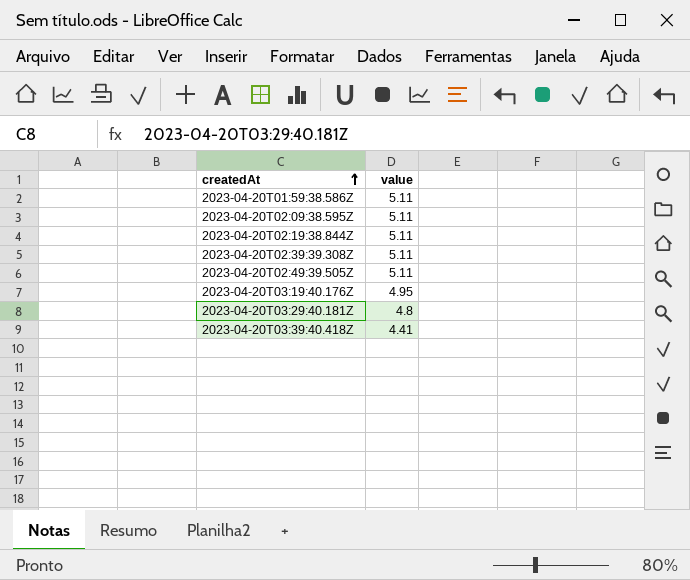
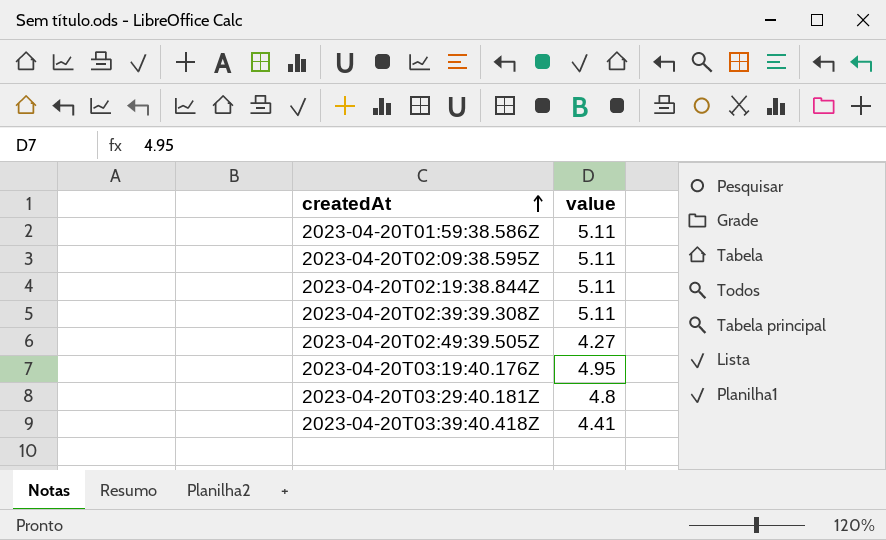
2023-04-20T02:49:39.505Z | value: 5.11 -> 4.27

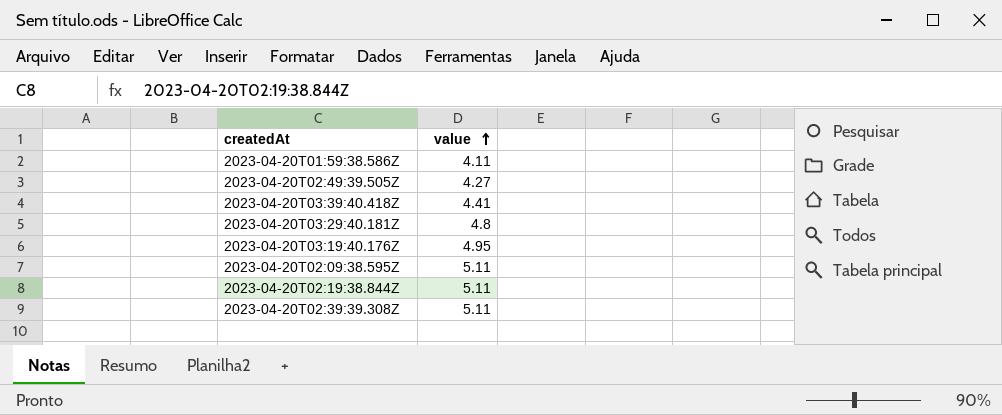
row order: createdAt ascending -> value ascending
2023-04-20T01:59:38.586Z | value: 5.11 -> 4.11

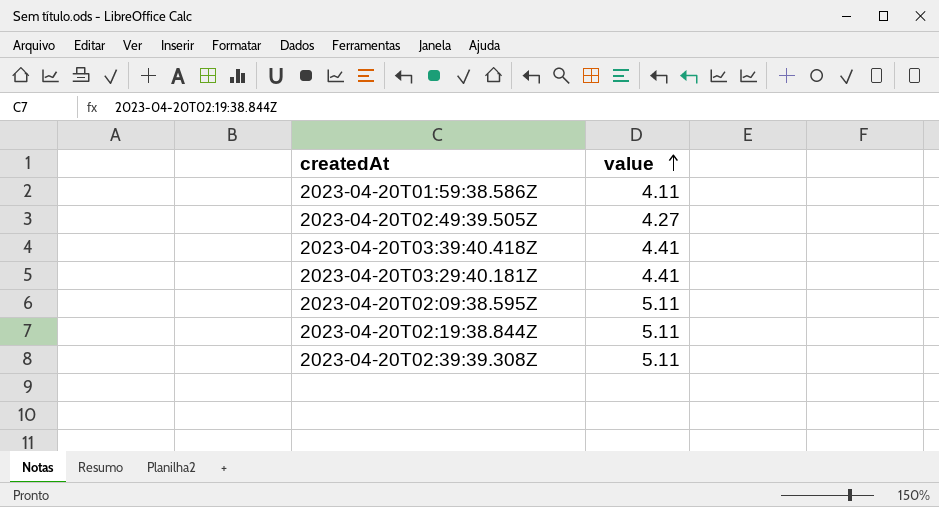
row 2023-04-20T03:19:40.176Z: 4.95 -> none
2023-04-20T03:29:40.181Z | value: 4.8 -> 4.41

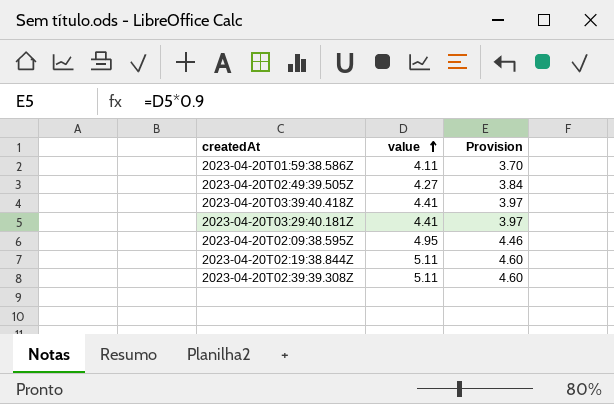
column Provision | formula: none -> [value] * 0.9
2023-04-20T02:09:38.595Z | value: 5.11 -> 4.95

